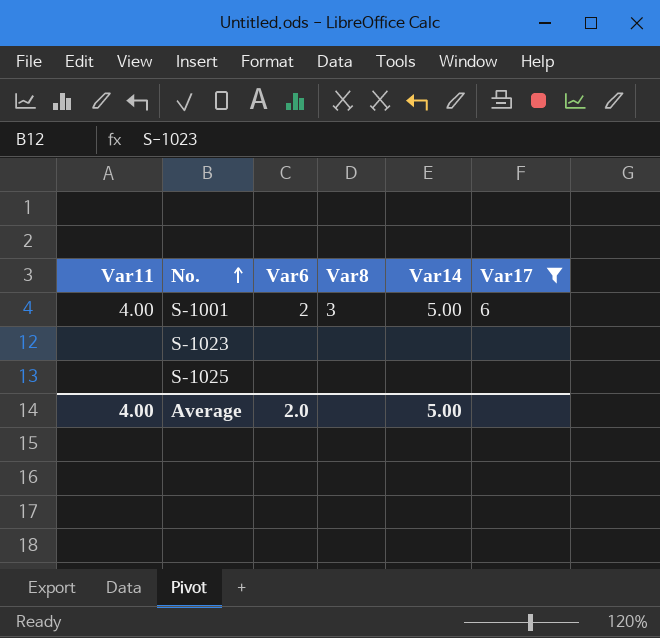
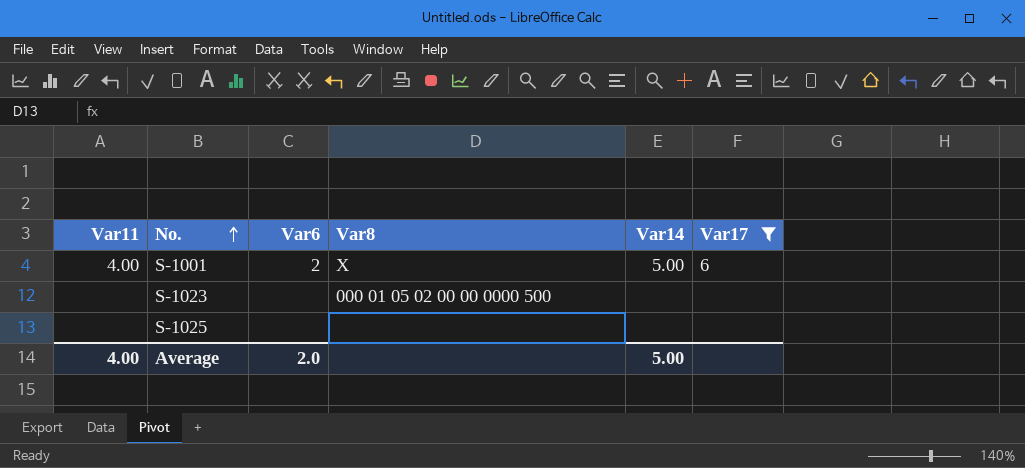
S-1001 | Var8: 3 -> Х
S-1023 | Var8: none -> 000 01 05 02 00 00 0000 500

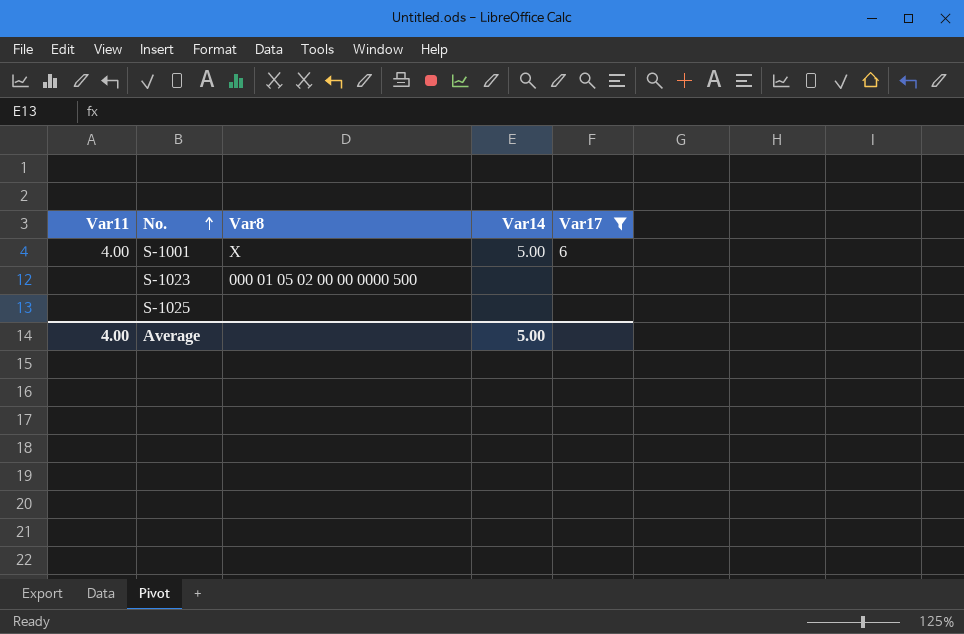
column Var6 | position: 3 -> none

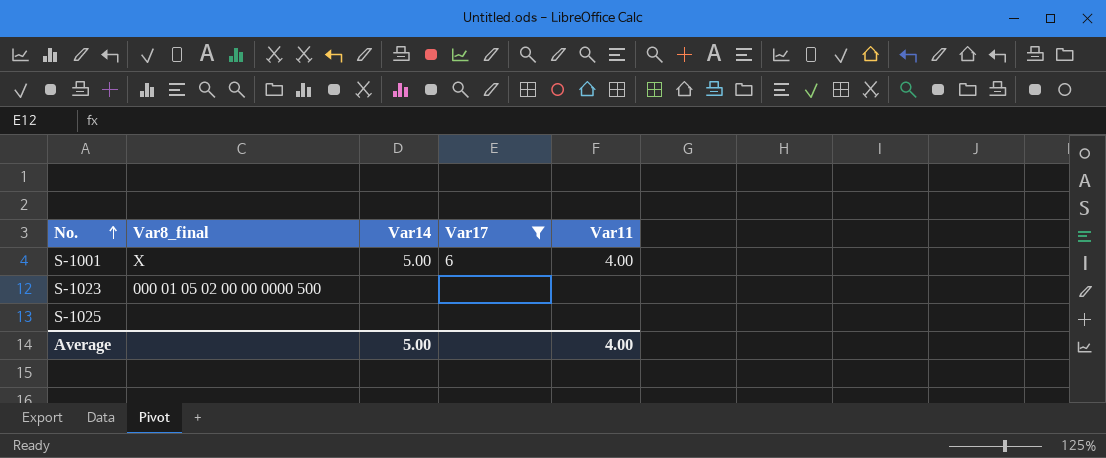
column name: Var8 -> Var8_final
column Var11 | position: 1 -> 5

